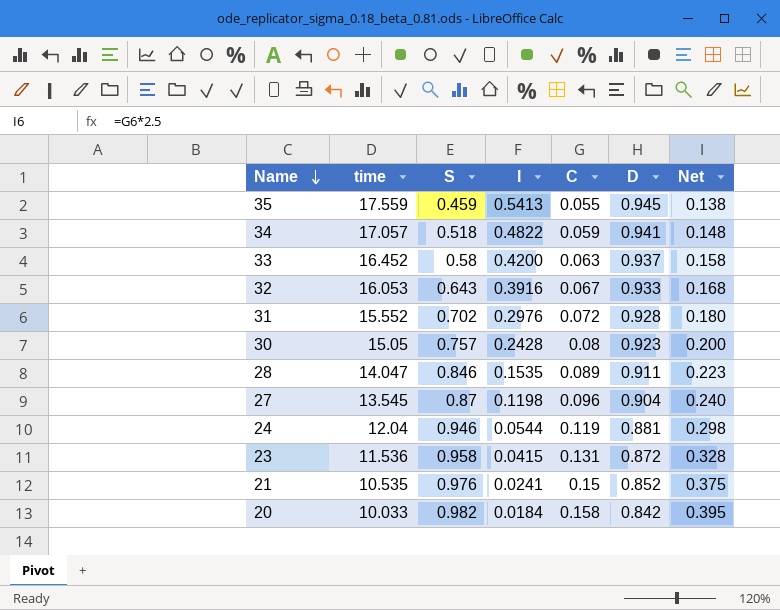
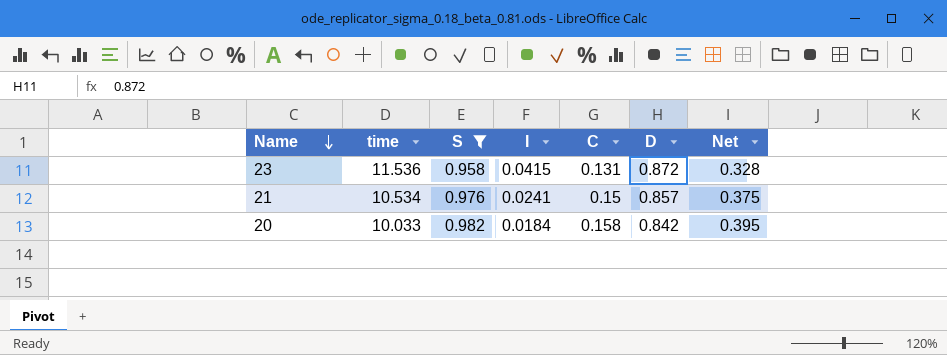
filter: none -> S >= 0.958
21 | time: 10.535 -> 10.534
21 | D: 0.852 -> 0.857

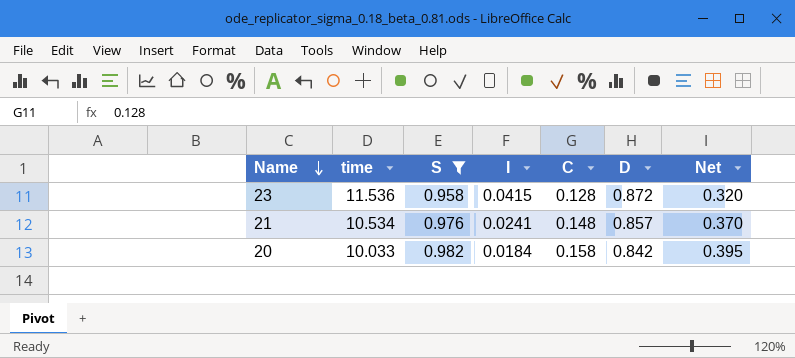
23 | C: 0.131 -> 0.128
23 | Net: 0.328 -> 0.320
21 | C: 0.15 -> 0.148
21 | Net: 0.375 -> 0.370

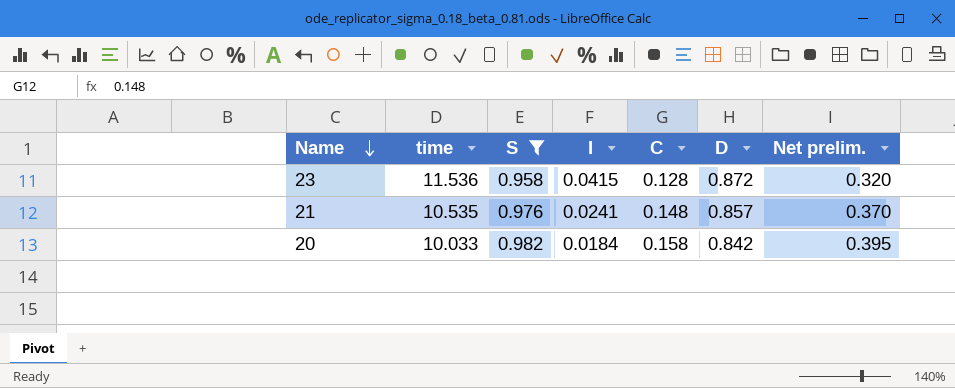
column name: Net -> Net prelim.
21 | time: 10.534 -> 10.535

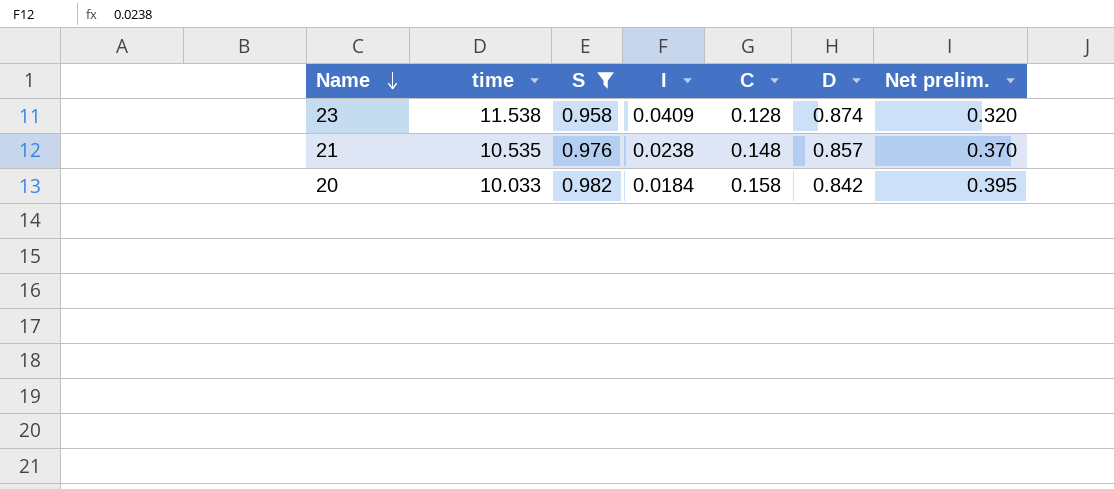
23 | time: 11.536 -> 11.538
23 | I: 0.0415 -> 0.0409
23 | D: 0.872 -> 0.874
21 | I: 0.0241 -> 0.0238

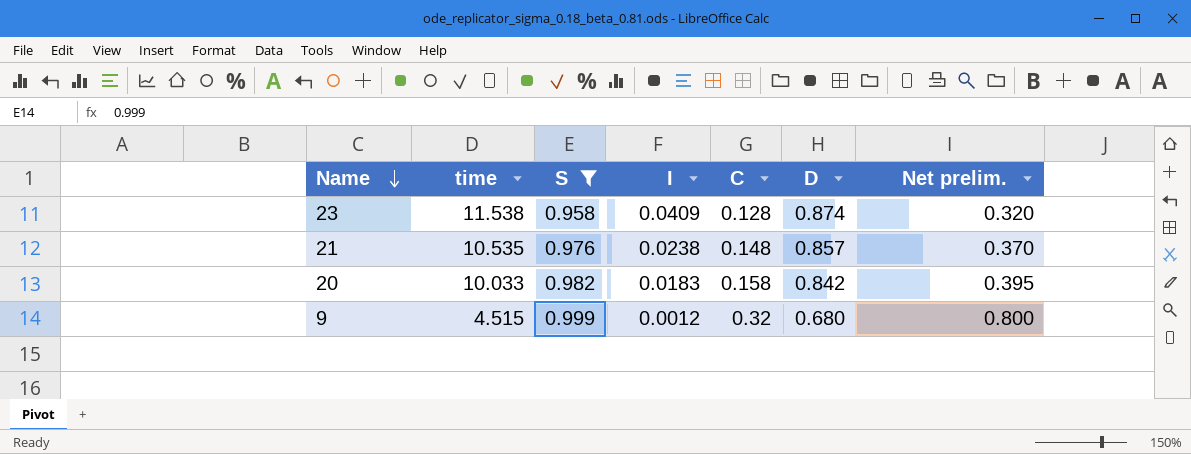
20 | I: 0.0184 -> 0.0183
row 9: none -> 4.515 | 0.999 | 0.0012 | 0.32 | 0.680 | 0.800

